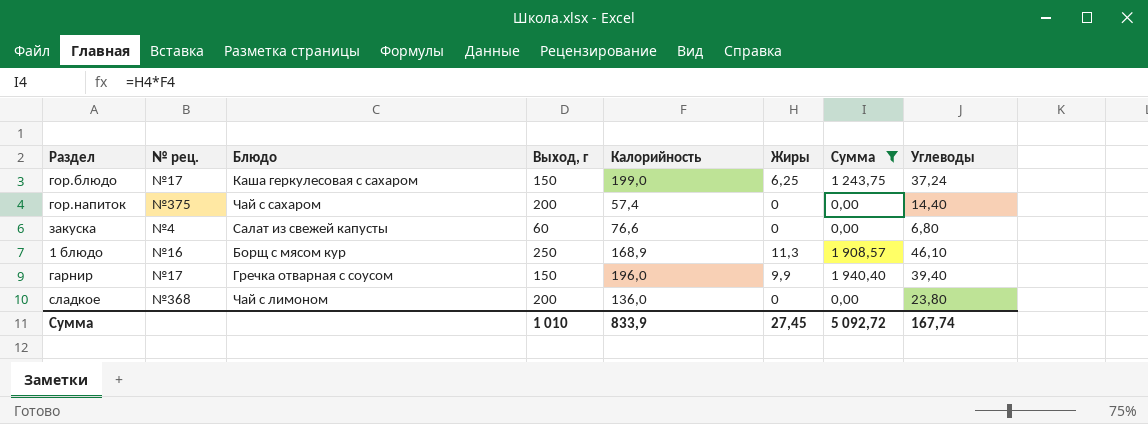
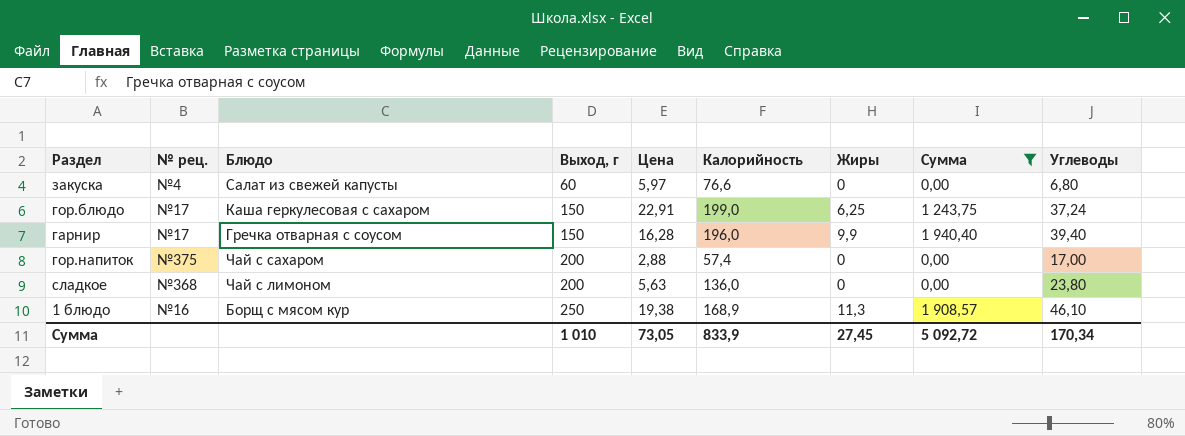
row order: none -> Выход, г ascending
column Цена | position: none -> 5
гор.напиток | Углеводы: 14,40 -> 17,00
Сумма | Углеводы: 167,74 -> 170,34

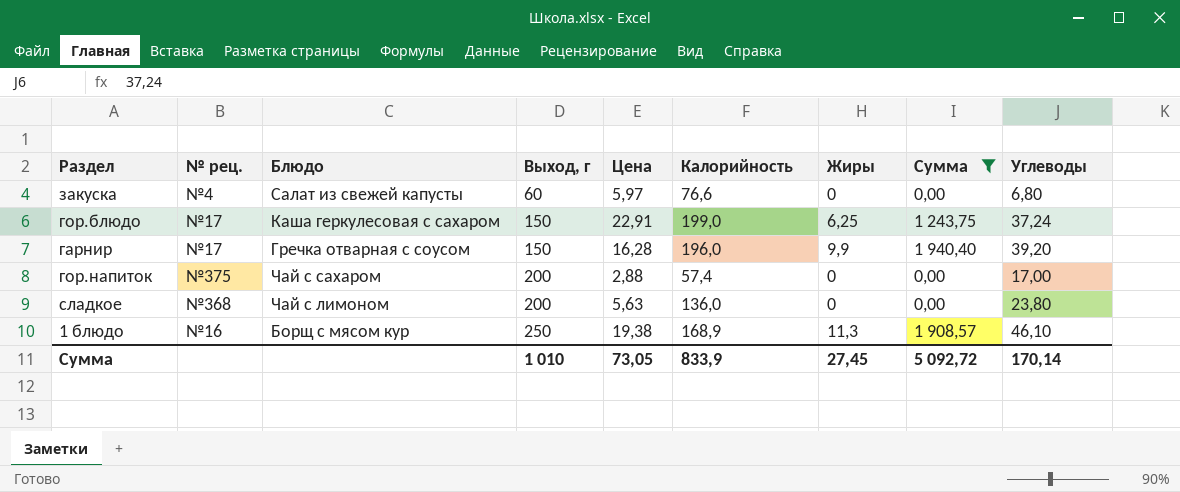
гарнир | Углеводы: 39,40 -> 39,20
Сумма | Углеводы: 170,34 -> 170,14

